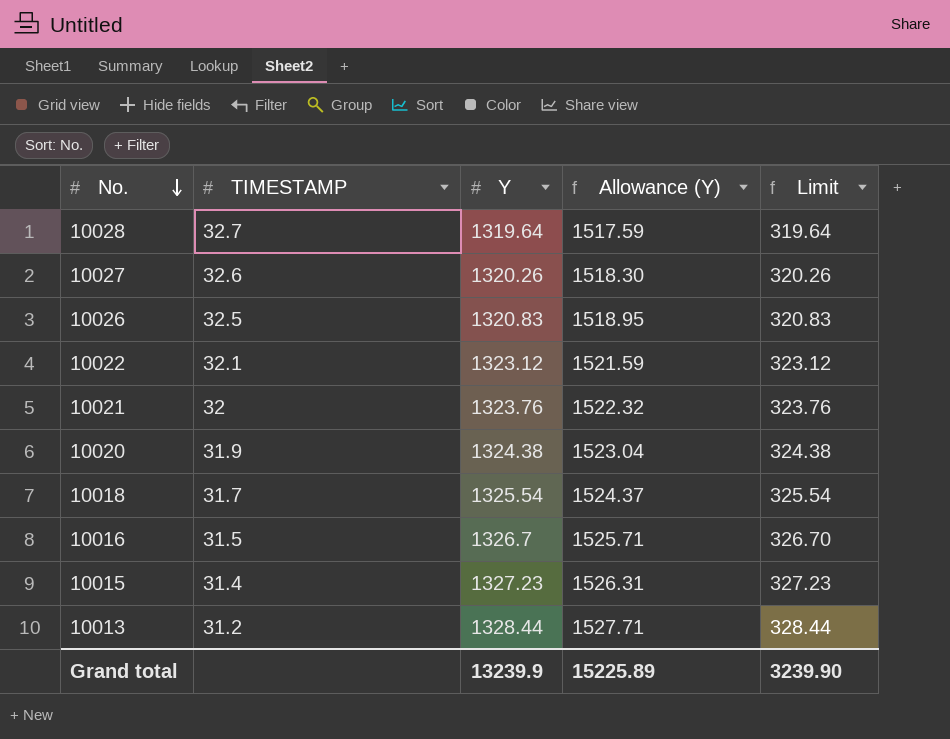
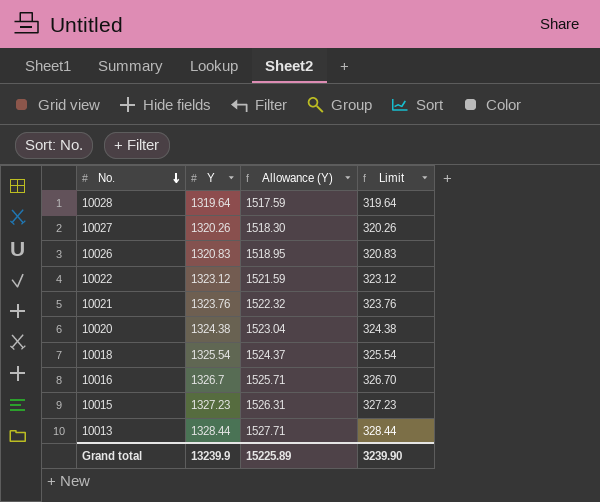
column TIMESTAMP | position: 2 -> none

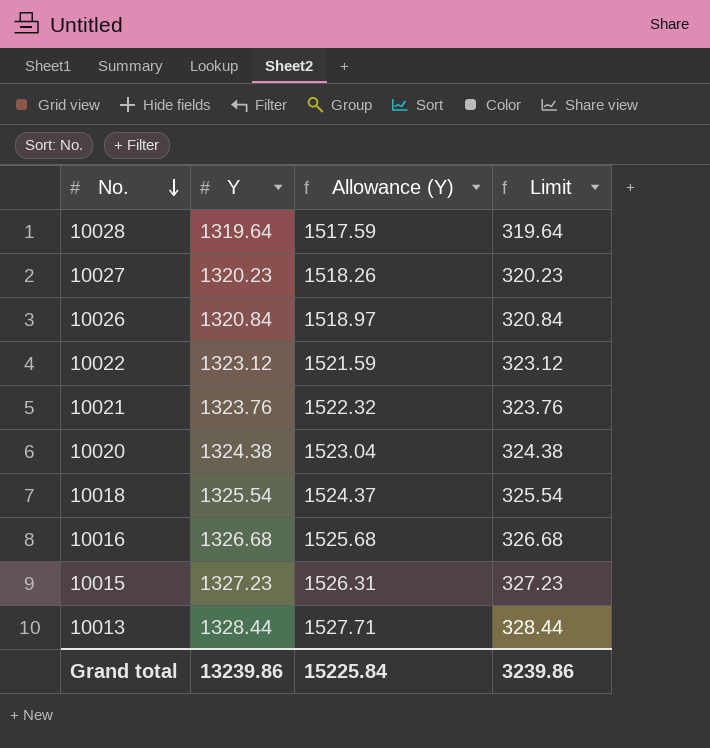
10027 | Y: 1320.26 -> 1320.23
10027 | Allowance (Y): 1518.30 -> 1518.26
10027 | Limit: 320.26 -> 320.23
10026 | Y: 1320.83 -> 1320.84
10026 | Allowance (Y): 1518.95 -> 1518.97
10026 | Limit: 320.83 -> 320.84
10016 | Y: 1326.7 -> 1326.68
10016 | Allowance (Y): 1525.71 -> 1525.68
10016 | Limit: 326.70 -> 326.68
Grand total | Y: 13239.9 -> 13239.86
Grand total | Allowance (Y): 15225.89 -> 15225.84
Grand total | Limit: 3239.90 -> 3239.86

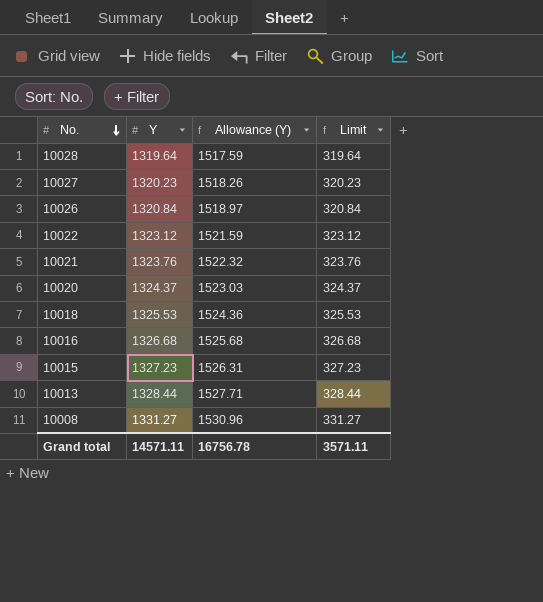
10020 | Y: 1324.38 -> 1324.37
10020 | Allowance (Y): 1523.04 -> 1523.03
10020 | Limit: 324.38 -> 324.37
10018 | Y: 1325.54 -> 1325.53
10018 | Allowance (Y): 1524.37 -> 1524.36
10018 | Limit: 325.54 -> 325.53
row 10008: none -> 1331.27 | 1530.96 | 331.27
Grand total | Y: 13239.86 -> 14571.11
Grand total | Allowance (Y): 15225.84 -> 16756.78
Grand total | Limit: 3239.86 -> 3571.11

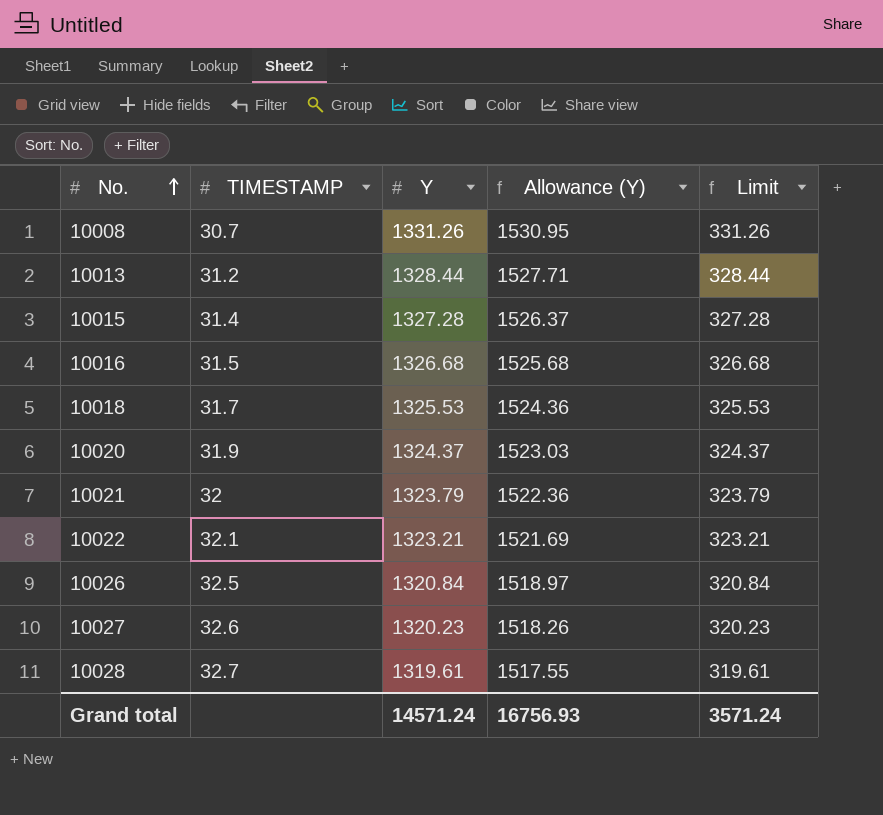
row order: No. descending -> No. ascending
column TIMESTAMP | position: none -> 2
10008 | Y: 1331.27 -> 1331.26
10008 | Allowance (Y): 1530.96 -> 1530.95
10008 | Limit: 331.27 -> 331.26
10015 | Y: 1327.23 -> 1327.28
10015 | Allowance (Y): 1526.31 -> 1526.37
10015 | Limit: 327.23 -> 327.28
10021 | Y: 1323.76 -> 1323.79
10021 | Allowance (Y): 1522.32 -> 1522.36
10021 | Limit: 323.76 -> 323.79
10022 | Y: 1323.12 -> 1323.21
10022 | Allowance (Y): 1521.59 -> 1521.69
10022 | Limit: 323.12 -> 323.21
10028 | Y: 1319.64 -> 1319.61
10028 | Allowance (Y): 1517.59 -> 1517.55
10028 | Limit: 319.64 -> 319.61
Grand total | Y: 14571.11 -> 14571.24
Grand total | Allowance (Y): 16756.78 -> 16756.93
Grand total | Limit: 3571.11 -> 3571.24

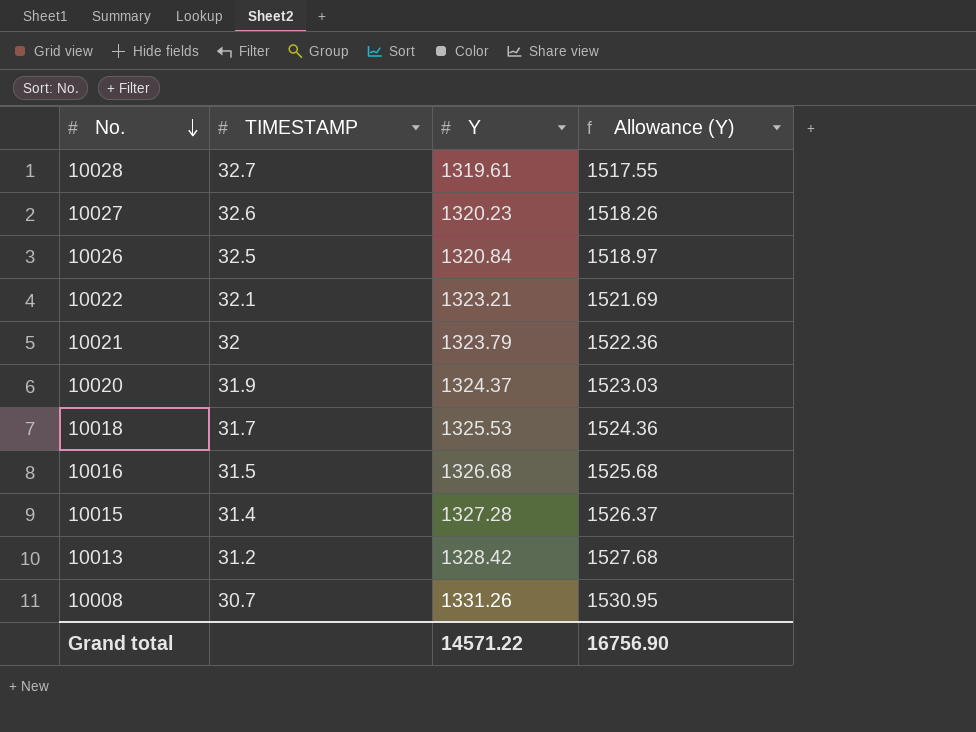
row order: No. ascending -> No. descending
column Limit | formula: [Y] - 1000 -> none
10013 | Y: 1328.44 -> 1328.42
10013 | Allowance (Y): 1527.71 -> 1527.68
Grand total | Y: 14571.24 -> 14571.22
Grand total | Allowance (Y): 16756.93 -> 16756.90

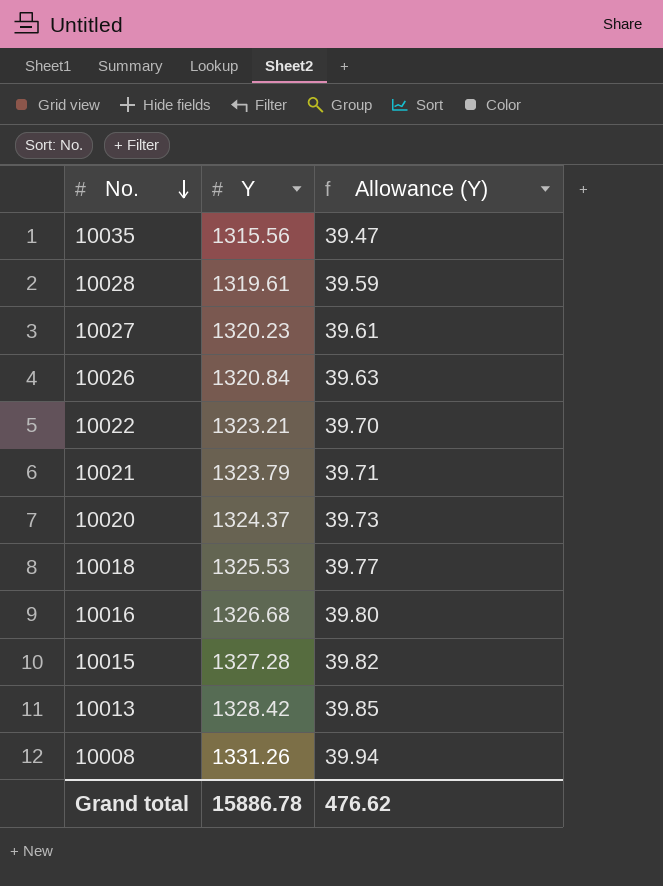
column TIMESTAMP | position: 2 -> none
column Allowance (Y) | formula: [Y] * 1.15 -> [Y] * 0.03
row 10035: none -> 1315.56 | 39.47
Grand total | Y: 14571.22 -> 15886.78
Grand total | Allowance (Y): 16756.90 -> 476.62

